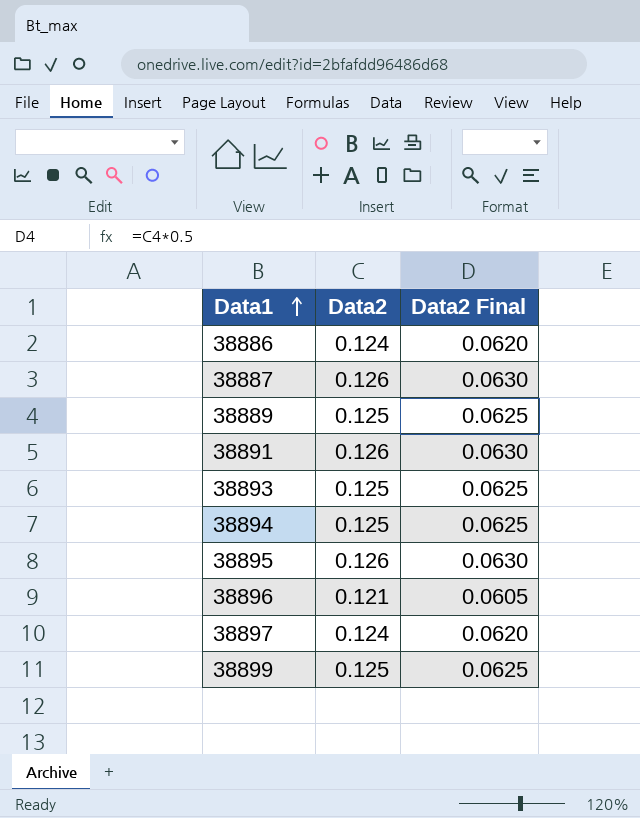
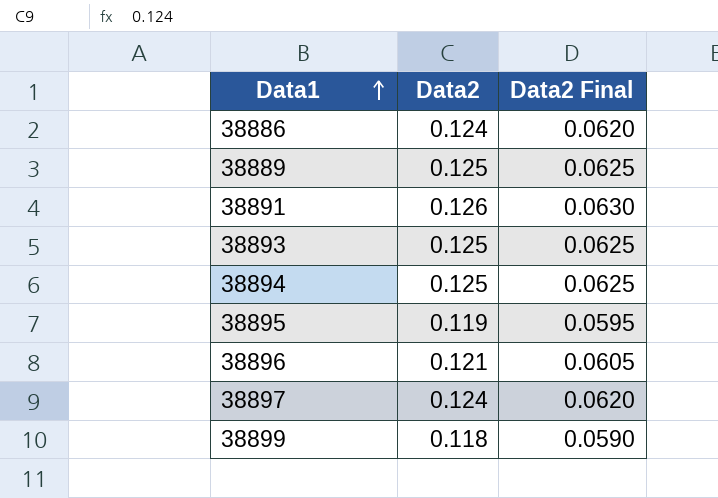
row 38887: 0.126 | 0.0630 -> none
38895 | Data2: 0.126 -> 0.119
38895 | Data2 Final: 0.0630 -> 0.0595
38899 | Data2: 0.125 -> 0.118
38899 | Data2 Final: 0.0625 -> 0.0590

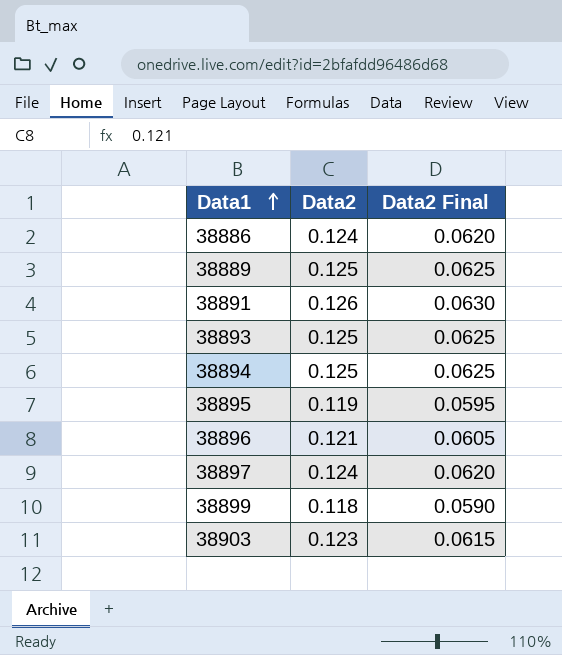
row 38903: none -> 0.123 | 0.0615

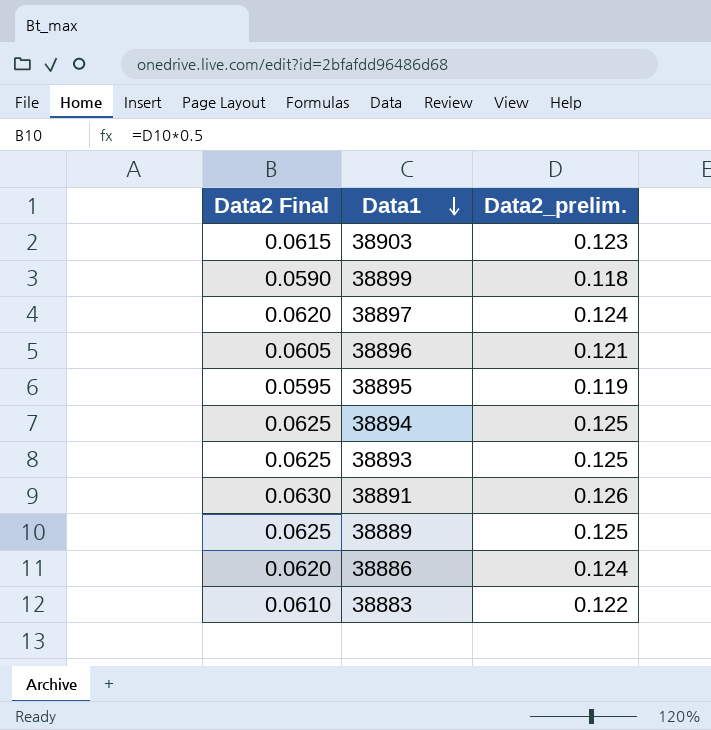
row order: Data1 ascending -> Data1 descending
column Data2 Final | position: 3 -> 1
column name: Data2 -> Data2_prelim.
row 38883: none -> 0.0610 | 0.122

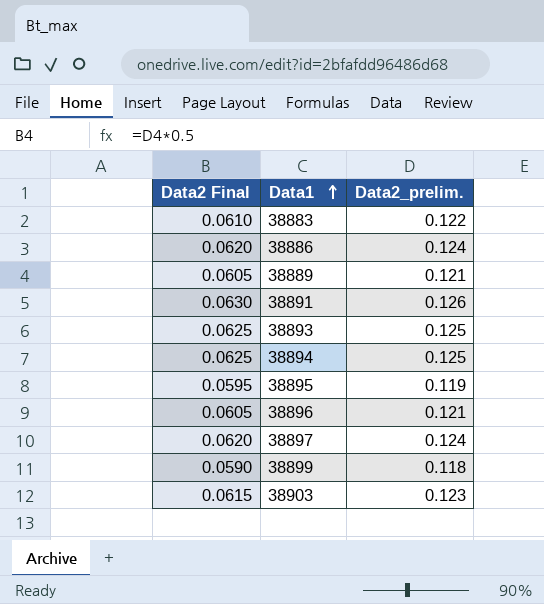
row order: Data1 descending -> Data1 ascending
38889 | Data2 Final: 0.0625 -> 0.0605
38889 | Data2_prelim.: 0.125 -> 0.121

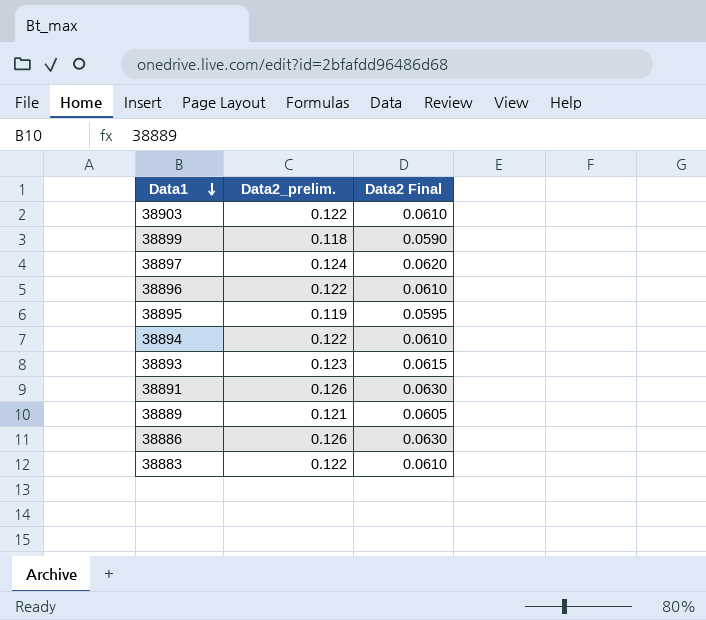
row order: Data1 ascending -> Data1 descending
column Data2 Final | position: 1 -> 3
38903 | Data2_prelim.: 0.123 -> 0.122
38903 | Data2 Final: 0.0615 -> 0.0610
38896 | Data2_prelim.: 0.121 -> 0.122
38896 | Data2 Final: 0.0605 -> 0.0610
38894 | Data2_prelim.: 0.125 -> 0.122
38894 | Data2 Final: 0.0625 -> 0.0610
38893 | Data2_prelim.: 0.125 -> 0.123
38893 | Data2 Final: 0.0625 -> 0.0615
38886 | Data2_prelim.: 0.124 -> 0.126
38886 | Data2 Final: 0.0620 -> 0.0630

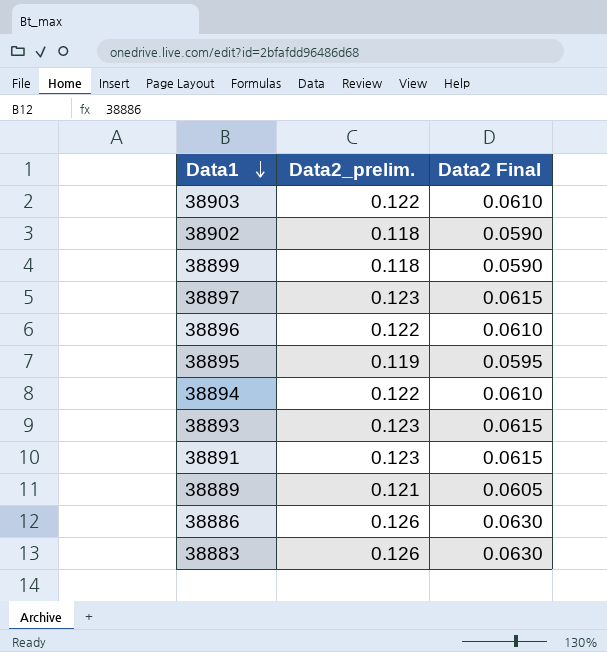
row 38902: none -> 0.118 | 0.0590
38897 | Data2_prelim.: 0.124 -> 0.123
38897 | Data2 Final: 0.0620 -> 0.0615
38891 | Data2_prelim.: 0.126 -> 0.123
38891 | Data2 Final: 0.0630 -> 0.0615
38883 | Data2_prelim.: 0.122 -> 0.126
38883 | Data2 Final: 0.0610 -> 0.0630

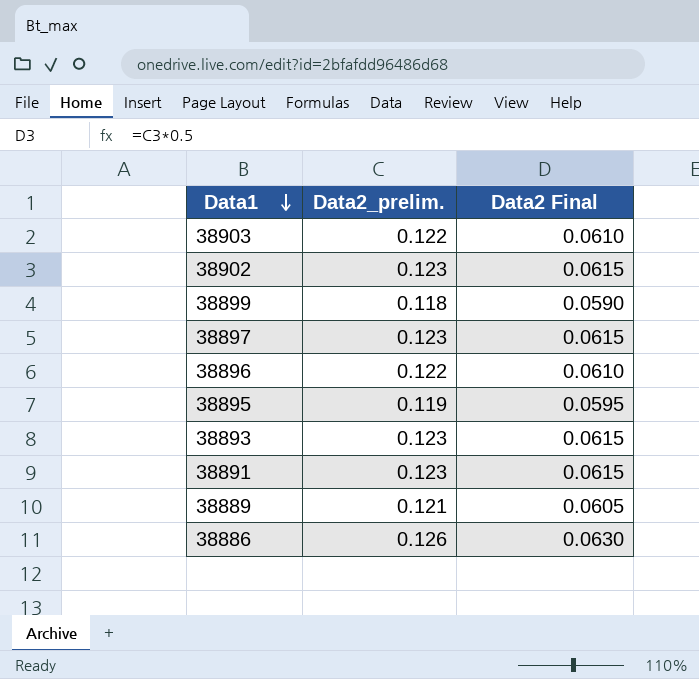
row 38894: 0.122 | 0.0610 -> none
row 38883: 0.126 | 0.0630 -> none
38902 | Data2_prelim.: 0.118 -> 0.123
38902 | Data2 Final: 0.0590 -> 0.0615

